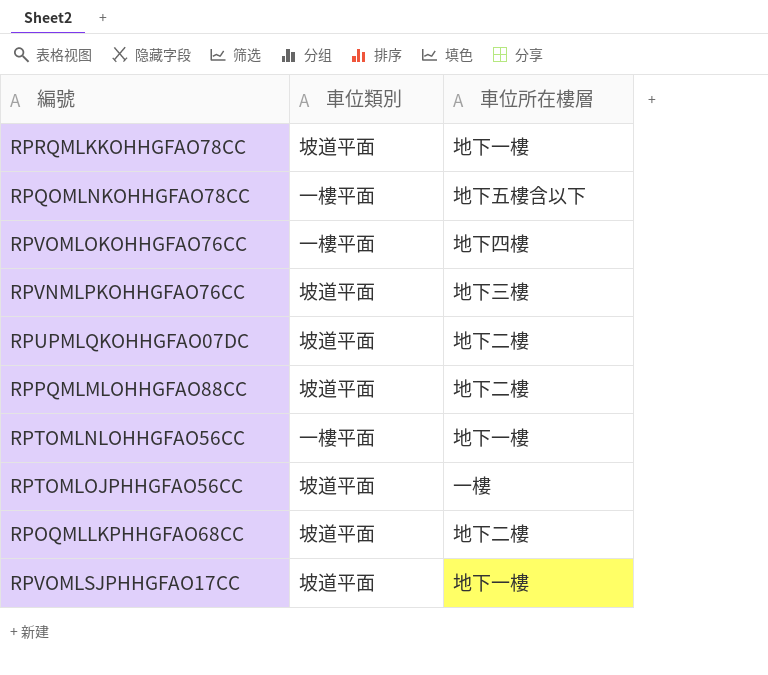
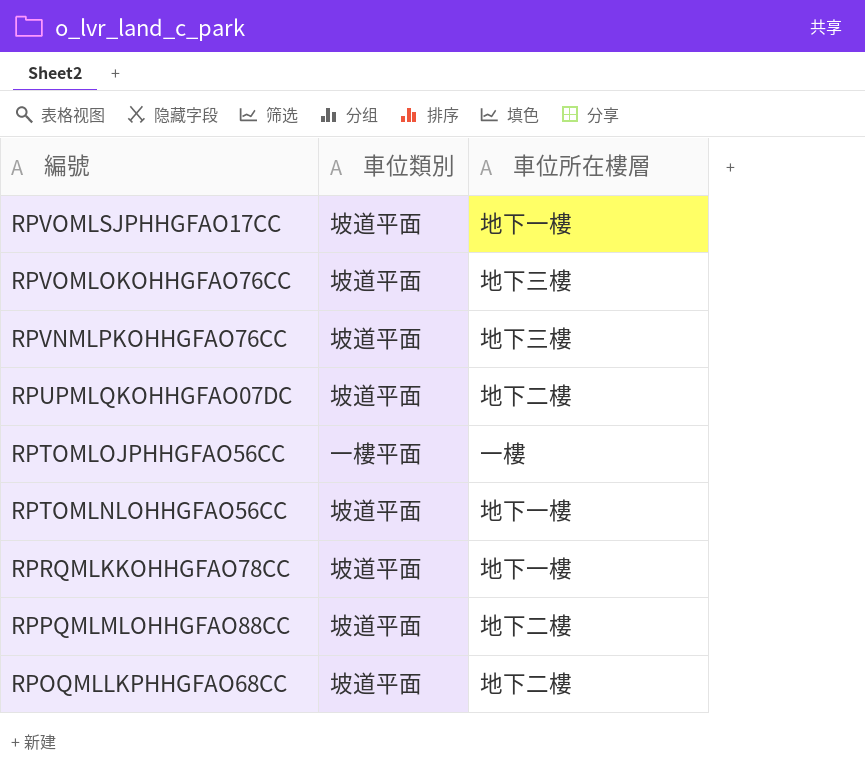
row order: none -> 編號 descending
row RPQOMLNKOHHGFAO78CC: 一樓平面 | 地下五樓含以下 -> none
RPVOMLOKOHHGFAO76CC | 車位類別: 一樓平面 -> 坡道平面
RPVOMLOKOHHGFAO76CC | 車位所在樓層: 地下四樓 -> 地下三樓
RPTOMLOJPHHGFAO56CC | 車位類別: 坡道平面 -> 一樓平面
RPTOMLNLOHHGFAO56CC | 車位類別: 一樓平面 -> 坡道平面

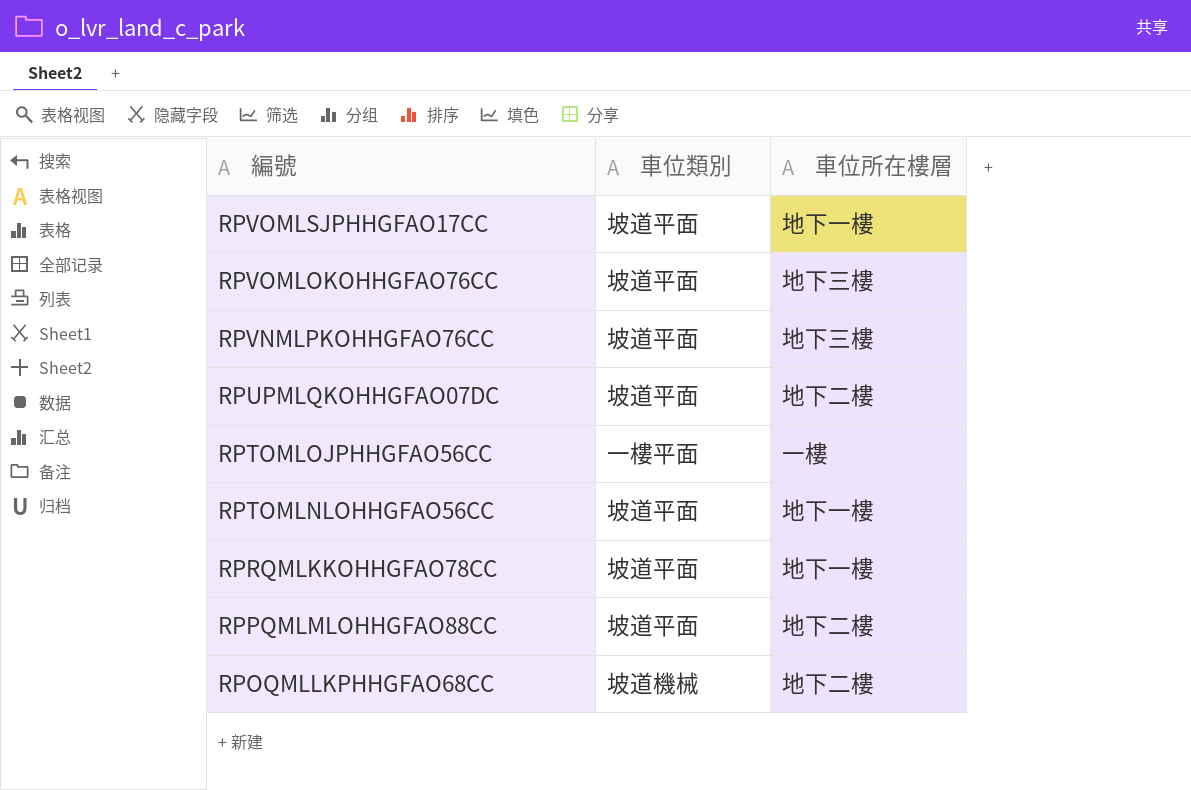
RPOQMLLKPHHGFAO68CC | 車位類別: 坡道平面 -> 坡道機械

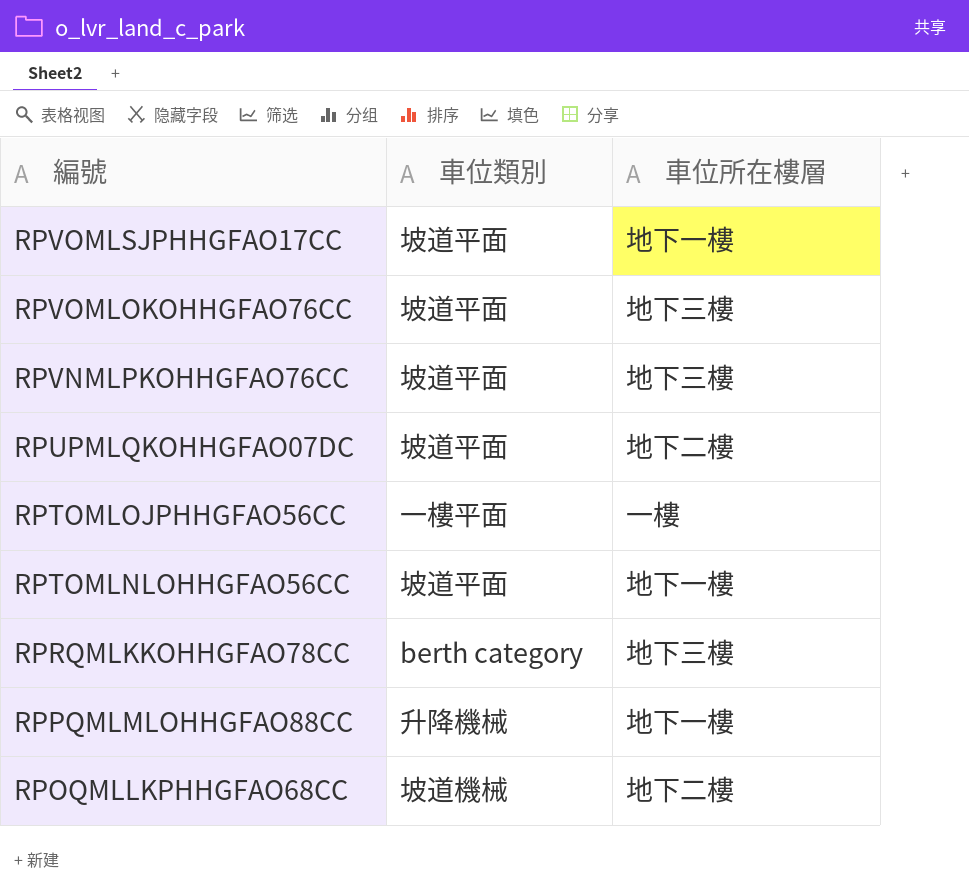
RPRQMLKKOHHGFAO78CC | 車位類別: 坡道平面 -> berth category
RPRQMLKKOHHGFAO78CC | 車位所在樓層: 地下一樓 -> 地下三樓
RPPQMLMLOHHGFAO88CC | 車位類別: 坡道平面 -> 升降機械
RPPQMLMLOHHGFAO88CC | 車位所在樓層: 地下二樓 -> 地下一樓

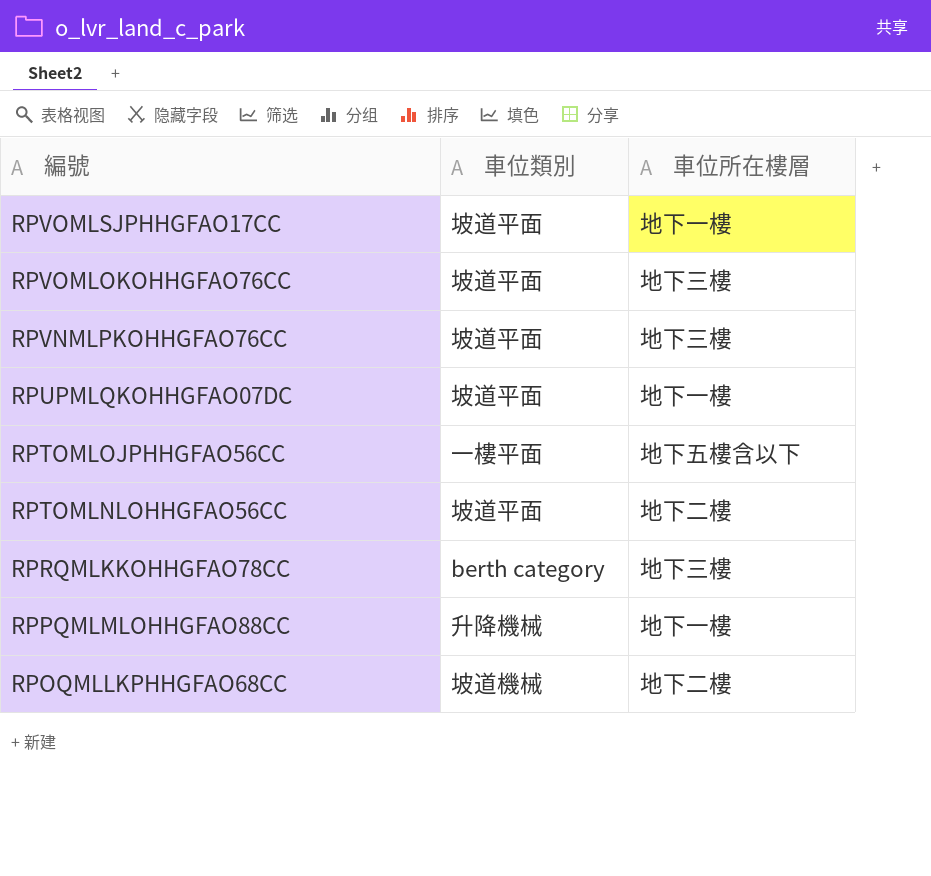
RPUPMLQKOHHGFAO07DC | 車位所在樓層: 地下二樓 -> 地下一樓
RPTOMLOJPHHGFAO56CC | 車位所在樓層: 一樓 -> 地下五樓含以下
RPTOMLNLOHHGFAO56CC | 車位所在樓層: 地下一樓 -> 地下二樓

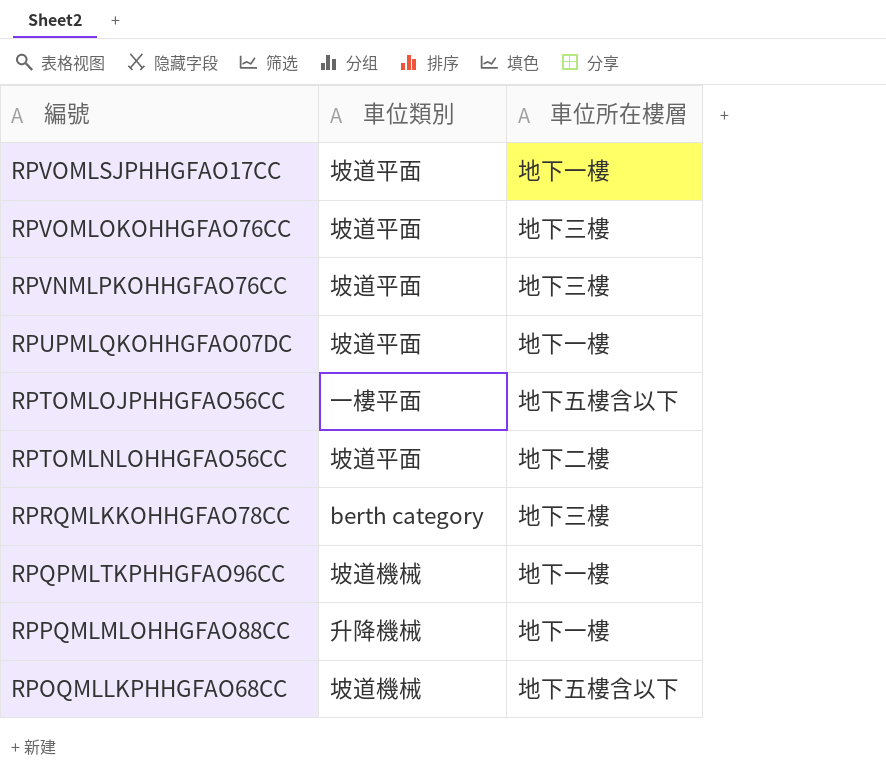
row RPQPMLTKPHHGFAO96CC: none -> 坡道機械 | 地下一樓
RPOQMLLKPHHGFAO68CC | 車位所在樓層: 地下二樓 -> 地下五樓含以下

